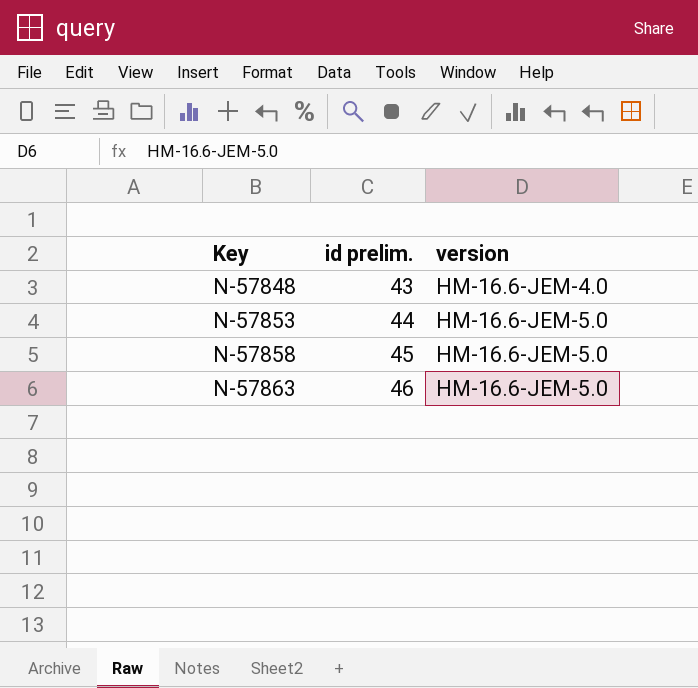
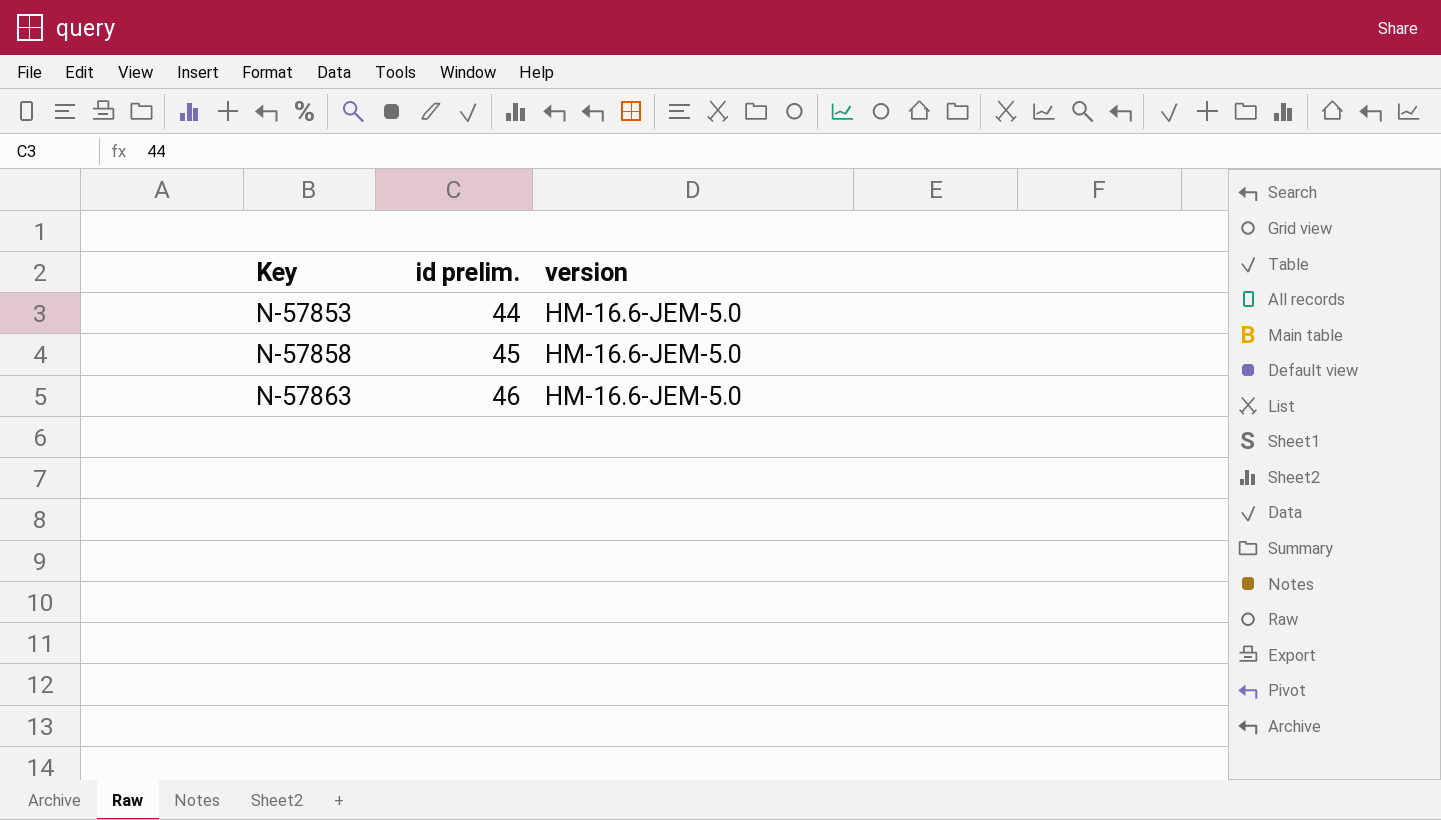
row N-57848: 43 | HM-16.6-JEM-4.0 -> none

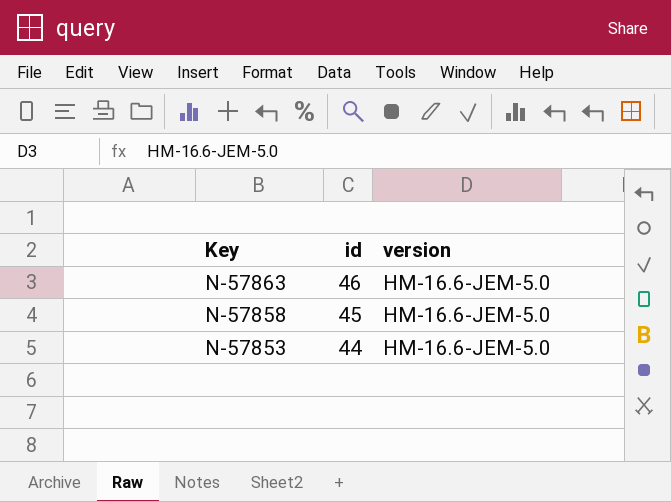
row order: Key ascending -> Key descending
column name: id prelim. -> id

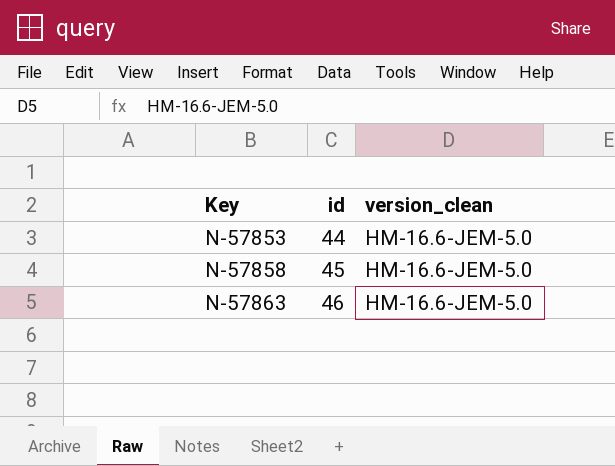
row order: Key descending -> Key ascending
column name: version -> version_clean

